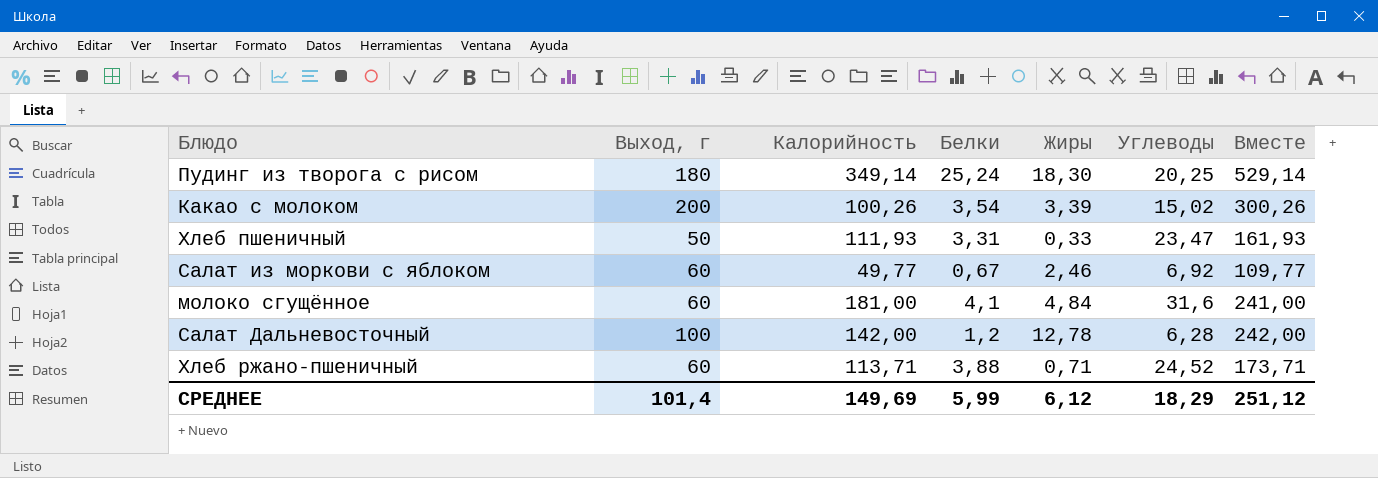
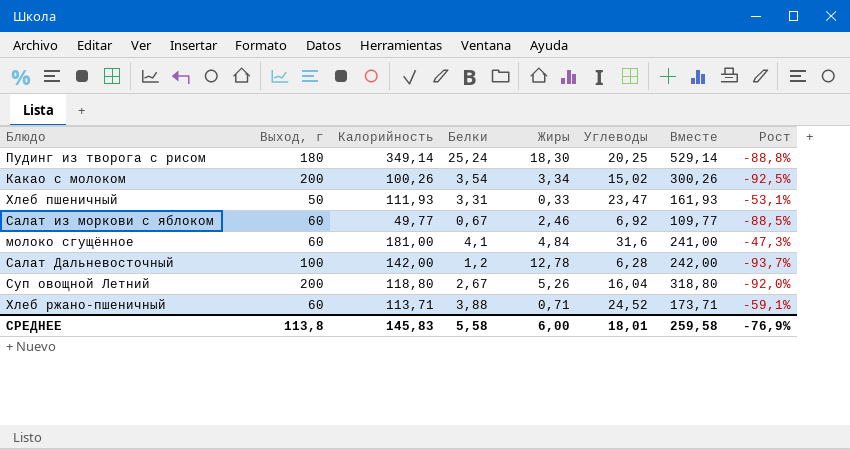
column Рост | formula: none -> ([Углеводы] - [Выход, г]) / [Выход, г]
Какао с молоком | Жиры: 3,39 -> 3,34
row Суп овощной Летний: none -> 200 | 118,80 | 2,67 | 5,26 | 16,04 | 318,80 | -92,0%
СРЕДНЕЕ | Выход, г: 101,4 -> 113,8
СРЕДНЕЕ | Калорийность: 149,69 -> 145,83
СРЕДНЕЕ | Белки: 5,99 -> 5,58
СРЕДНЕЕ | Жиры: 6,12 -> 6,00
СРЕДНЕЕ | Углеводы: 18,29 -> 18,01
СРЕДНЕЕ | Вместе: 251,12 -> 259,58

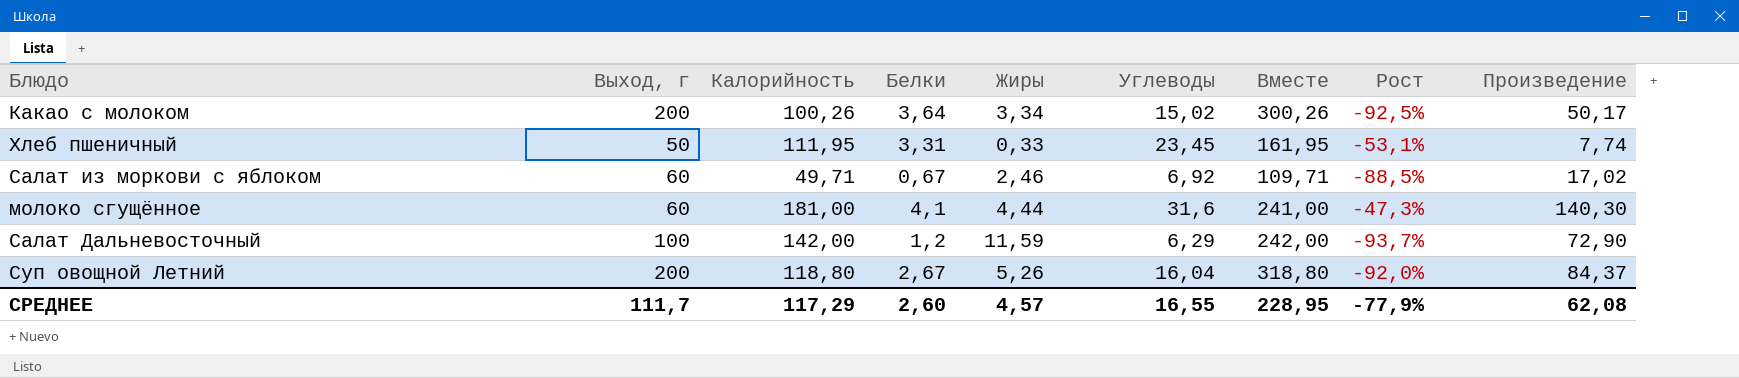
column Произведение | formula: none -> [Жиры] * [Углеводы]
row Пудинг из творога с рисом: 180 | 349,14 | 25,24 | 18,30 | 20,25 | 529,14 | -88,8% -> none
row Хлеб ржано-пшеничный: 60 | 113,71 | 3,88 | 0,71 | 24,52 | 173,71 | -59,1% -> none
Какао с молоком | Белки: 3,54 -> 3,64
Хлеб пшеничный | Калорийность: 111,93 -> 111,95
Хлеб пшеничный | Углеводы: 23,47 -> 23,45
Хлеб пшеничный | Вместе: 161,93 -> 161,95
Салат из моркови с яблоком | Калорийность: 49,77 -> 49,71
Салат из моркови с яблоком | Вместе: 109,77 -> 109,71
молоко сгущённое | Жиры: 4,84 -> 4,44
Салат Дальневосточный | Жиры: 12,78 -> 11,59
Салат Дальневосточный | Углеводы: 6,28 -> 6,29
СРЕДНЕЕ | Выход, г: 113,8 -> 111,7
СРЕДНЕЕ | Калорийность: 145,83 -> 117,29
СРЕДНЕЕ | Белки: 5,58 -> 2,60
СРЕДНЕЕ | Жиры: 6,00 -> 4,57
СРЕДНЕЕ | Углеводы: 18,01 -> 16,55
СРЕДНЕЕ | Вместе: 259,58 -> 228,95
СРЕДНЕЕ | Рост: -76,9% -> -77,9%

